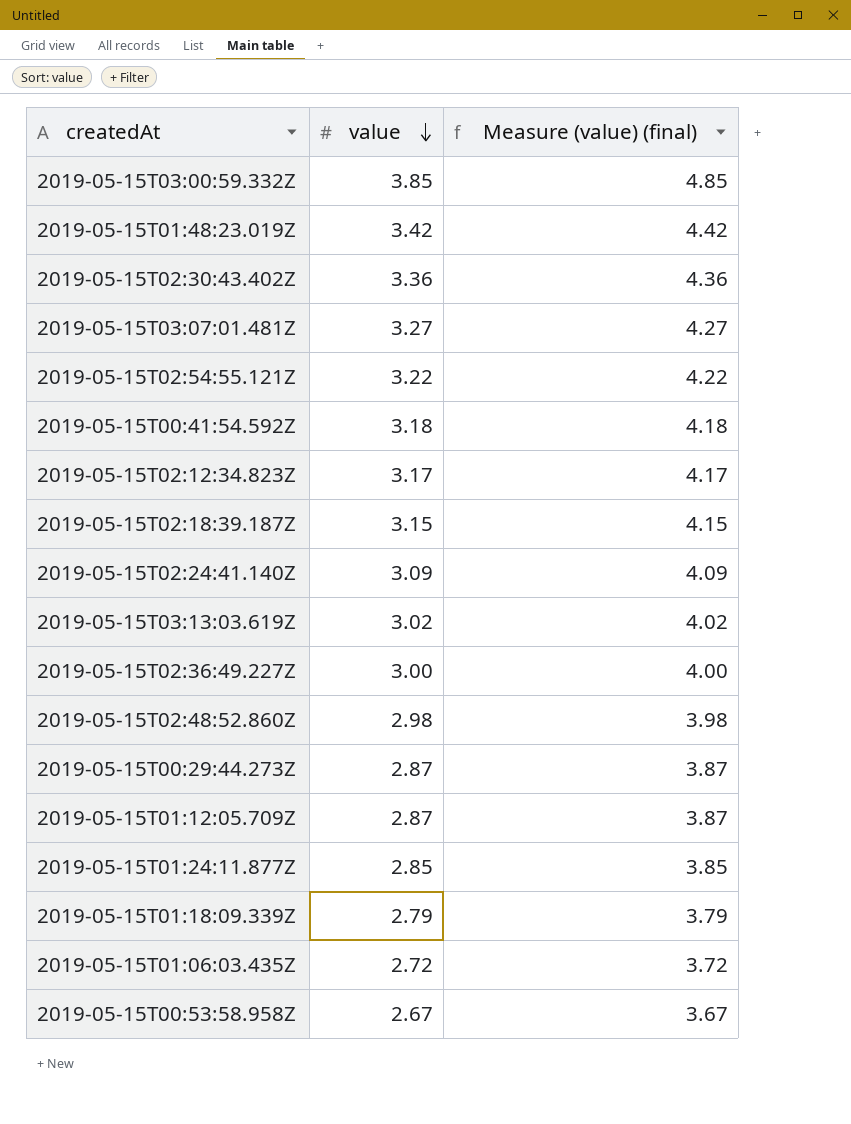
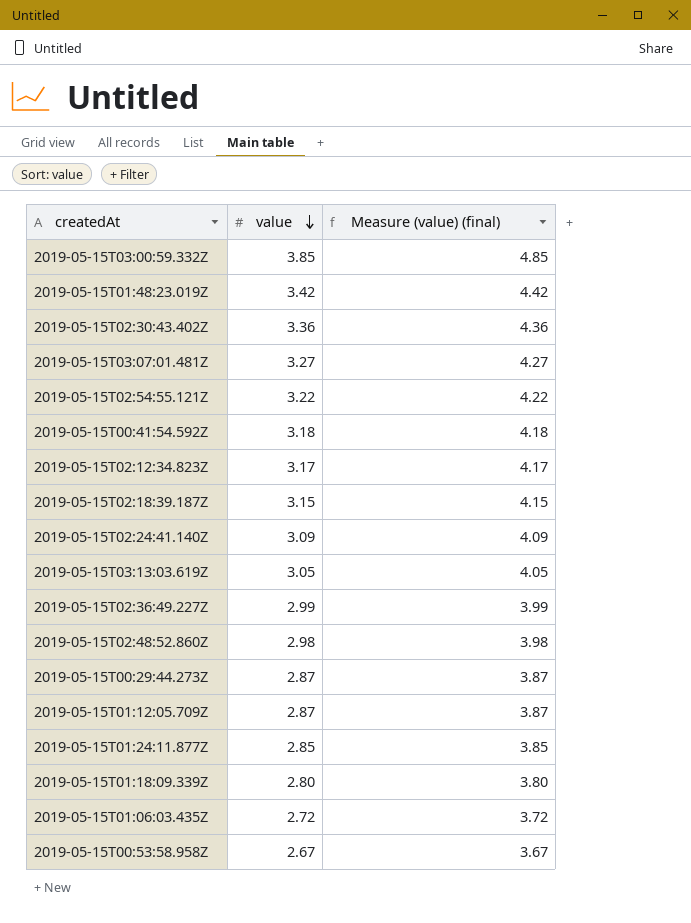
2019-05-15T03:13:03.619Z | value: 3.02 -> 3.05
2019-05-15T03:13:03.619Z | Measure (value) (final): 4.02 -> 4.05
2019-05-15T02:36:49.227Z | value: 3.00 -> 2.99
2019-05-15T02:36:49.227Z | Measure (value) (final): 4.00 -> 3.99
2019-05-15T01:18:09.339Z | value: 2.79 -> 2.80
2019-05-15T01:18:09.339Z | Measure (value) (final): 3.79 -> 3.80

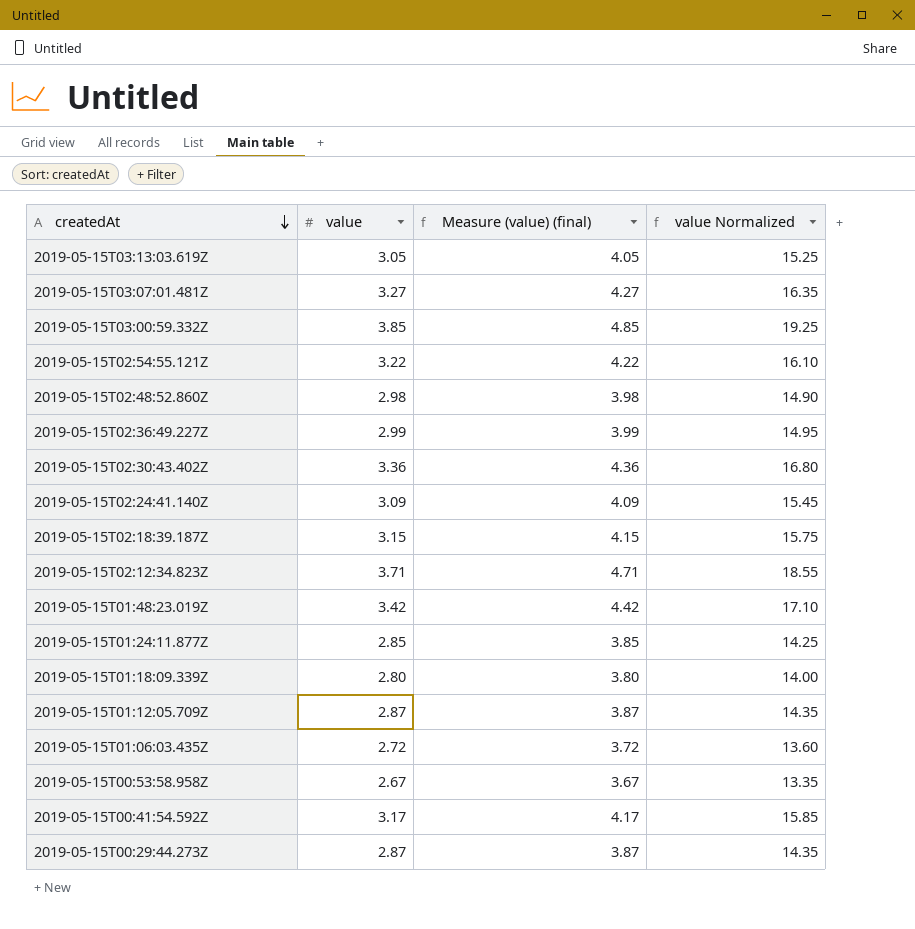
row order: value descending -> createdAt descending
column value Normalized | formula: none -> [value] * 5
2019-05-15T02:12:34.823Z | value: 3.17 -> 3.71
2019-05-15T02:12:34.823Z | Measure (value) (final): 4.17 -> 4.71
2019-05-15T00:41:54.592Z | value: 3.18 -> 3.17
2019-05-15T00:41:54.592Z | Measure (value) (final): 4.18 -> 4.17

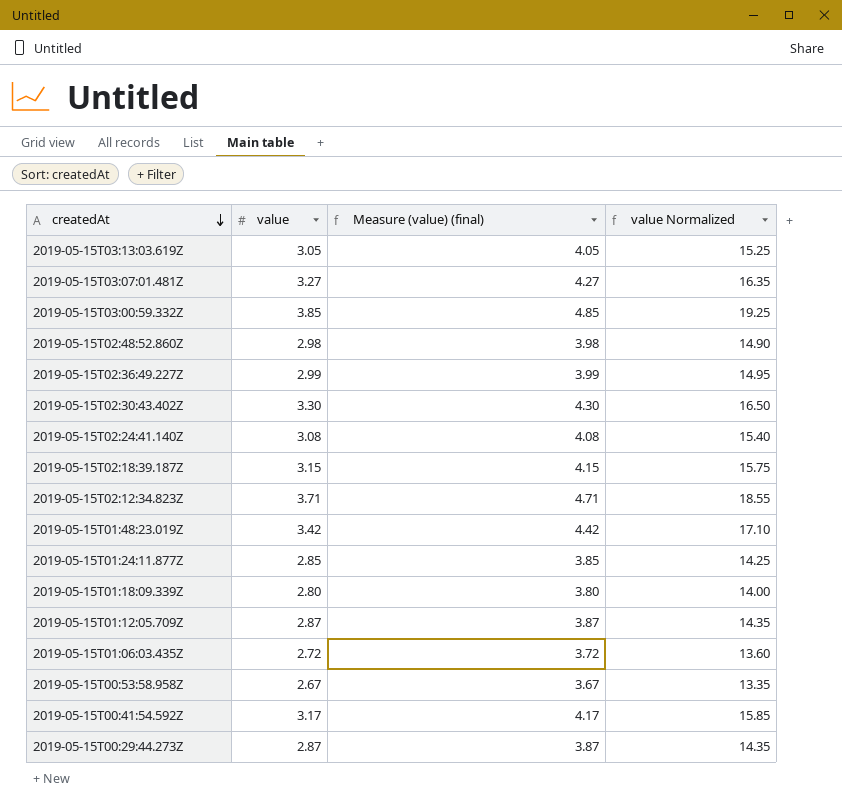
row 2019-05-15T02:54:55.121Z: 3.22 | 4.22 | 16.10 -> none
2019-05-15T02:30:43.402Z | value: 3.36 -> 3.30
2019-05-15T02:30:43.402Z | Measure (value) (final): 4.36 -> 4.30
2019-05-15T02:30:43.402Z | value Normalized: 16.80 -> 16.50
2019-05-15T02:24:41.140Z | value: 3.09 -> 3.08
2019-05-15T02:24:41.140Z | Measure (value) (final): 4.09 -> 4.08
2019-05-15T02:24:41.140Z | value Normalized: 15.45 -> 15.40

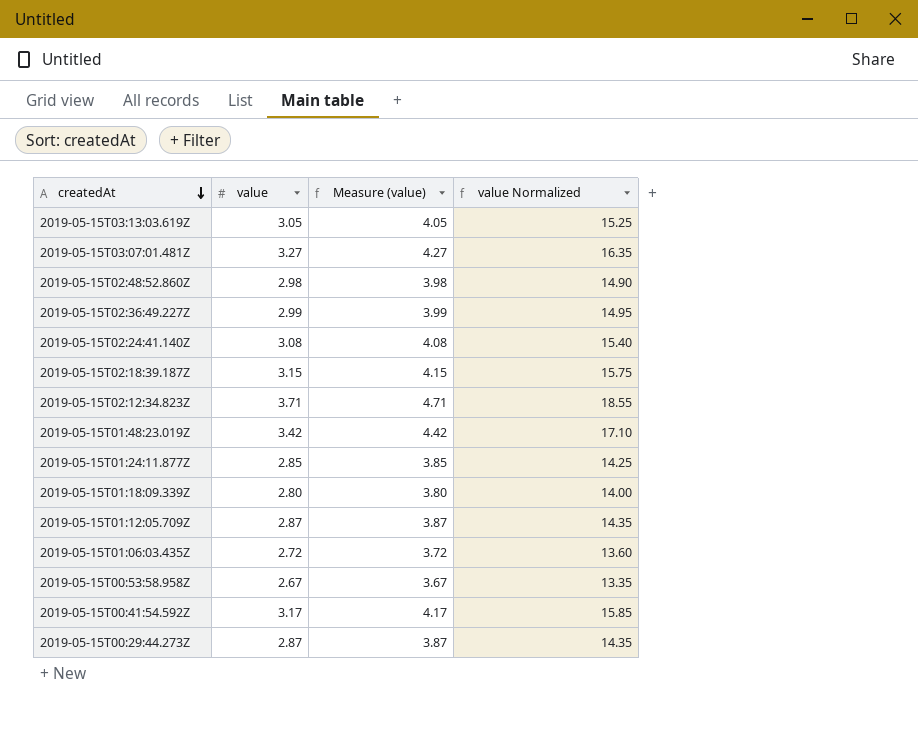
column name: Measure (value) (final) -> Measure (value)
row 2019-05-15T03:00:59.332Z: 3.85 | 4.85 | 19.25 -> none
row 2019-05-15T02:30:43.402Z: 3.30 | 4.30 | 16.50 -> none

